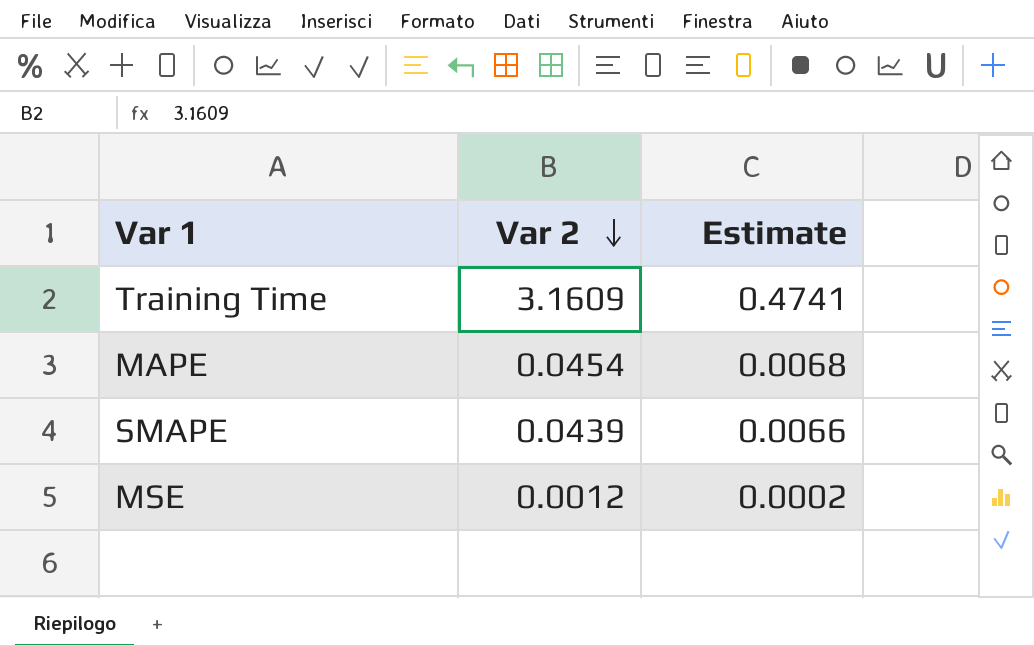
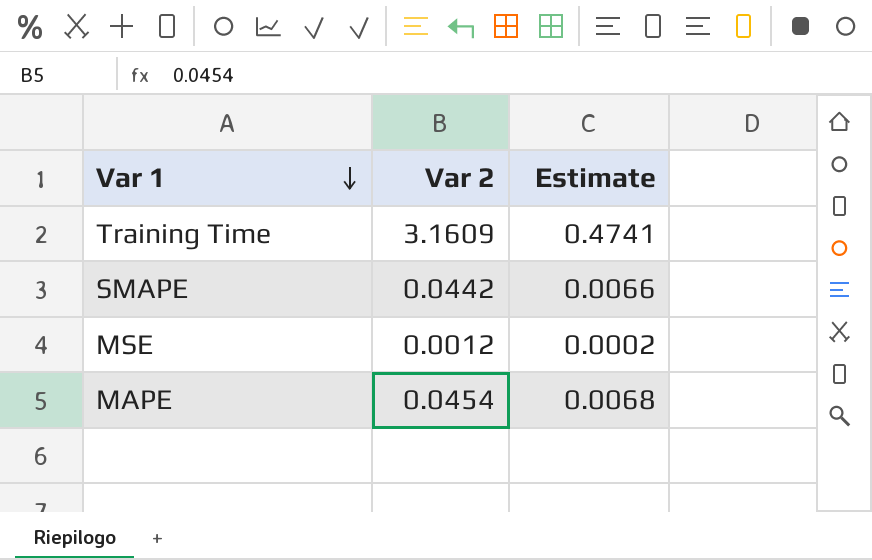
row order: Var 2 descending -> Var 1 descending
SMAPE | Var 2: 0.0439 -> 0.0442

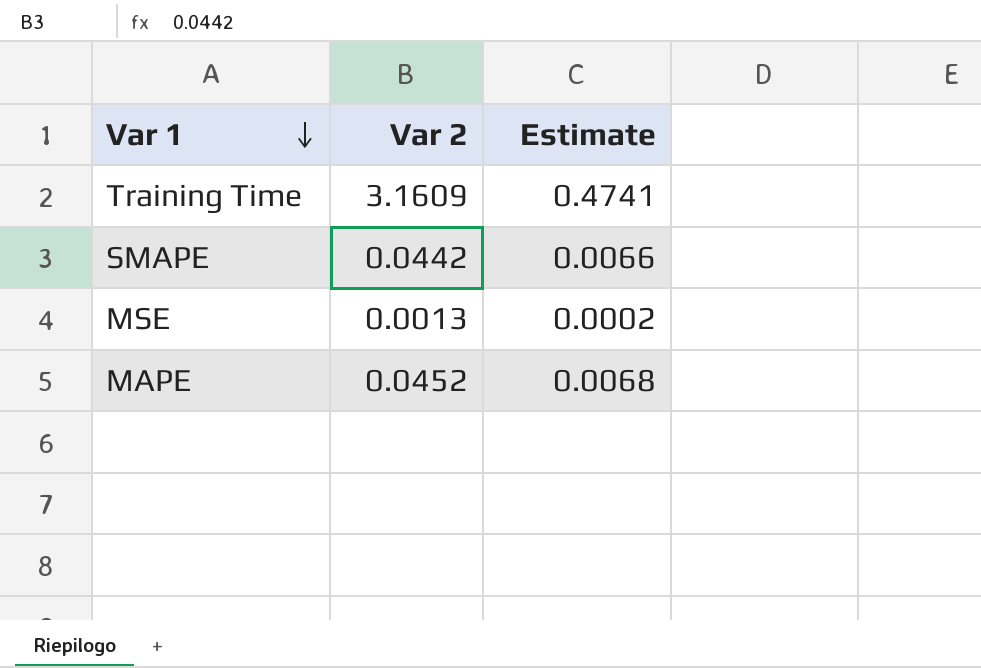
MSE | Var 2: 0.0012 -> 0.0013
MAPE | Var 2: 0.0454 -> 0.0452

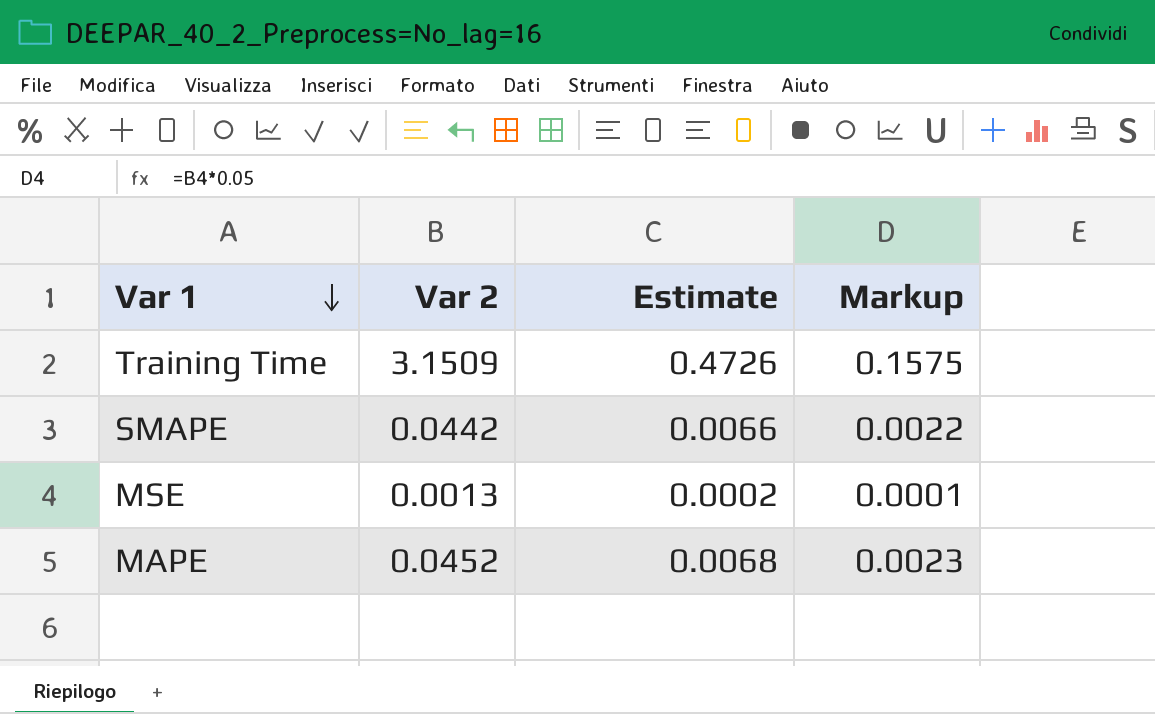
column Markup | formula: none -> [Var 2] * 0.05
Training Time | Var 2: 3.1609 -> 3.1509
Training Time | Estimate: 0.4741 -> 0.4726

